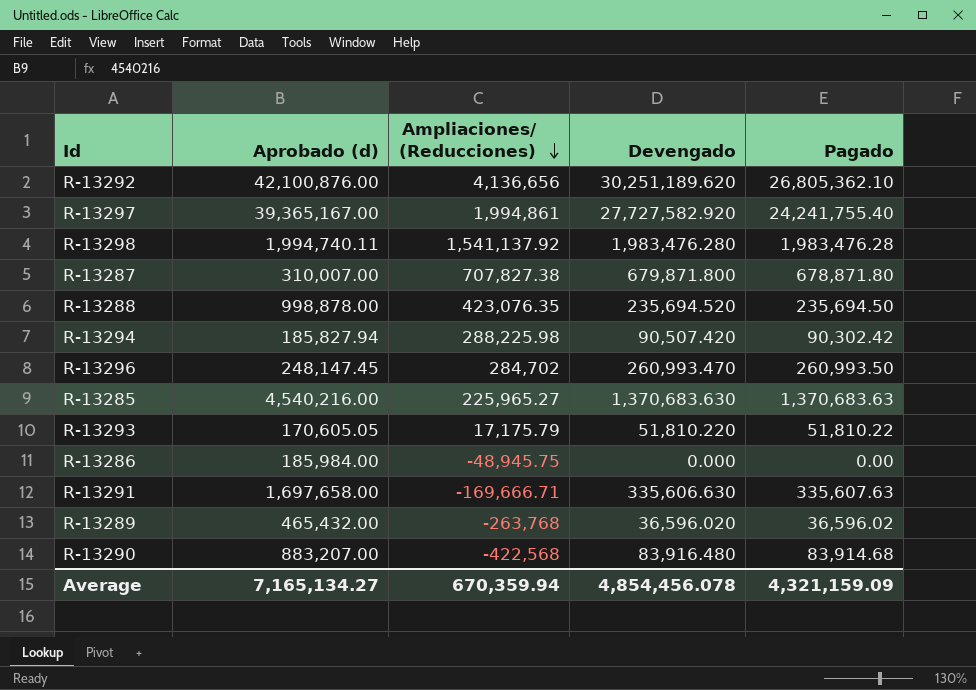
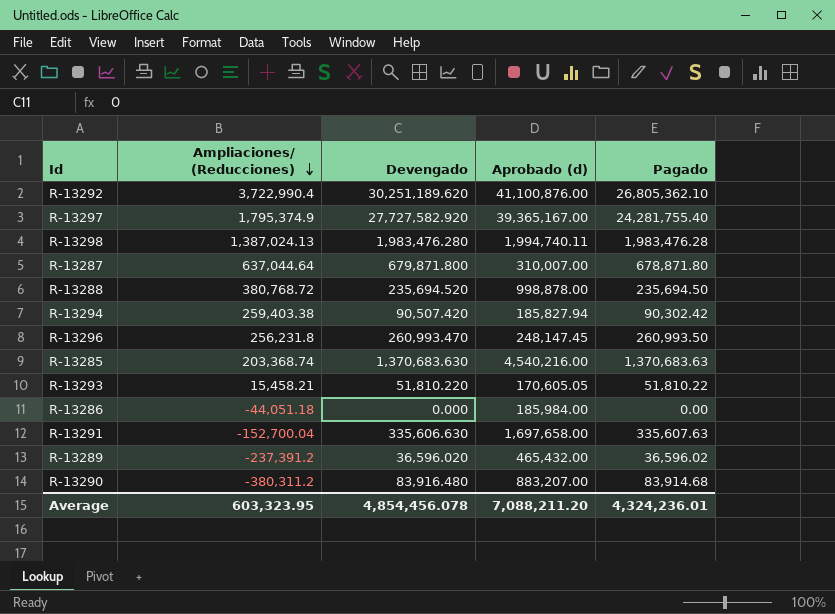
column Aprobado (d) | position: 2 -> 4
R-13292 | Ampliaciones/ (Reducciones): 4,136,656 -> 3,722,990.4
R-13292 | Aprobado (d): 42,100,876.00 -> 41,100,876.00
R-13297 | Ampliaciones/ (Reducciones): 1,994,861 -> 1,795,374.9
R-13297 | Pagado: 24,241,755.40 -> 24,281,755.40
R-13298 | Ampliaciones/ (Reducciones): 1,541,137.92 -> 1,387,024.13
R-13287 | Ampliaciones/ (Reducciones): 707,827.38 -> 637,044.64
R-13288 | Ampliaciones/ (Reducciones): 423,076.35 -> 380,768.72
R-13294 | Ampliaciones/ (Reducciones): 288,225.98 -> 259,403.38
R-13296 | Ampliaciones/ (Reducciones): 284,702 -> 256,231.8
R-13285 | Ampliaciones/ (Reducciones): 225,965.27 -> 203,368.74
R-13293 | Ampliaciones/ (Reducciones): 17,175.79 -> 15,458.21
R-13286 | Ampliaciones/ (Reducciones): -48,945.75 -> -44,051.18
R-13291 | Ampliaciones/ (Reducciones): -169,666.71 -> -152,700.04
R-13289 | Ampliaciones/ (Reducciones): -263,768 -> -237,391.2
R-13290 | Ampliaciones/ (Reducciones): -422,568 -> -380,311.2
Average | Ampliaciones/ (Reducciones): 670,359.94 -> 603,323.95
Average | Aprobado (d): 7,165,134.27 -> 7,088,211.20
Average | Pagado: 4,321,159.09 -> 4,324,236.01

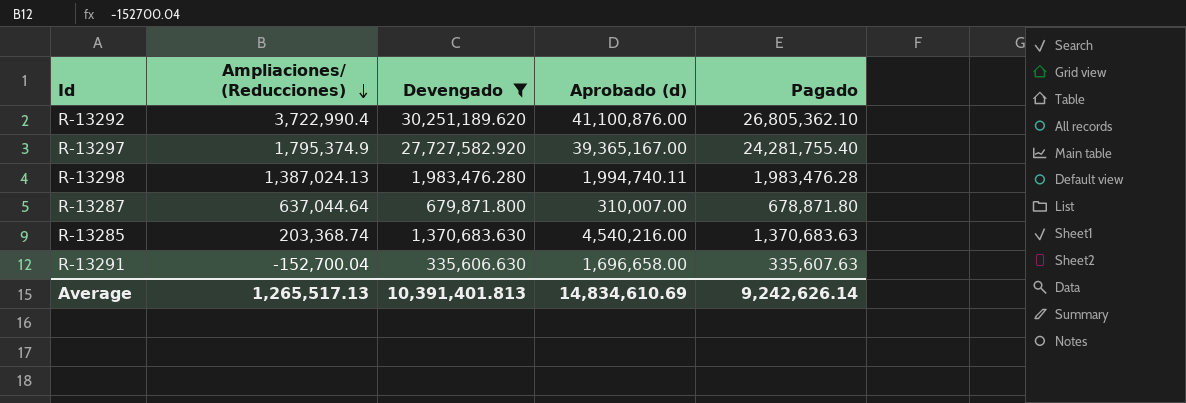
filter: none -> Devengado >= 335,606.630
R-13291 | Aprobado (d): 1,697,658.00 -> 1,696,658.00
Average | Ampliaciones/ (Reducciones): 603,323.95 -> 1,265,517.13
Average | Devengado: 4,854,456.078 -> 10,391,401.813
Average | Aprobado (d): 7,088,211.20 -> 14,834,610.69
Average | Pagado: 4,324,236.01 -> 9,242,626.14

